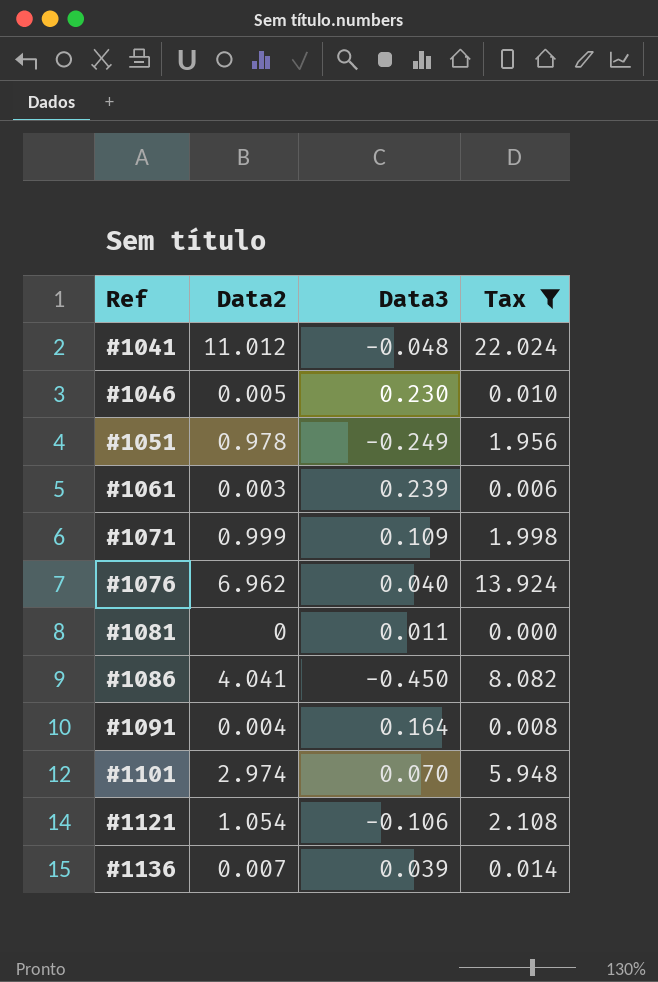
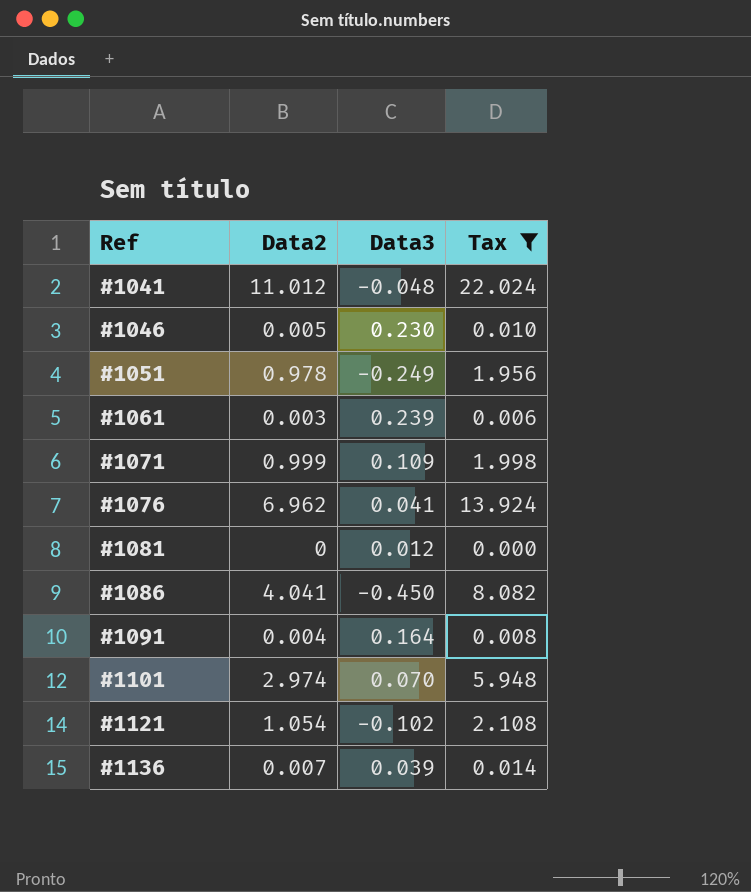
#1076 | Data3: 0.040 -> 0.041
#1081 | Data3: 0.011 -> 0.012
#1121 | Data3: -0.106 -> -0.102

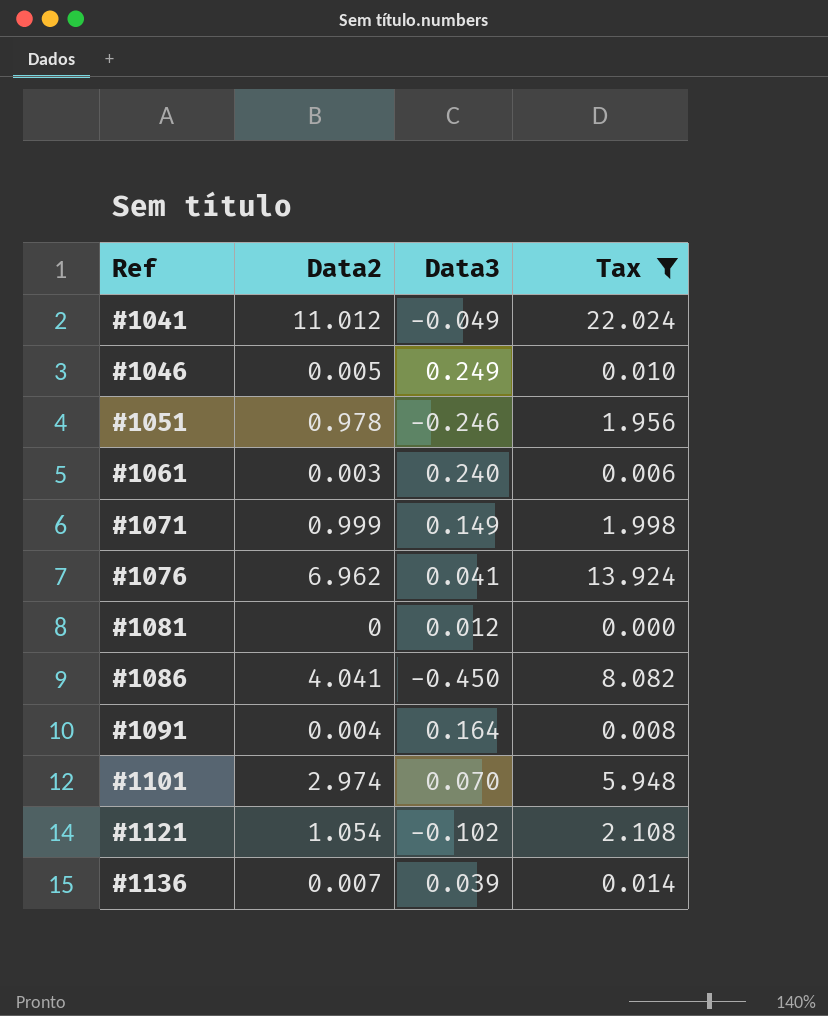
#1041 | Data3: -0.048 -> -0.049
#1046 | Data3: 0.230 -> 0.249
#1051 | Data3: -0.249 -> -0.246
#1061 | Data3: 0.239 -> 0.240
#1071 | Data3: 0.109 -> 0.149

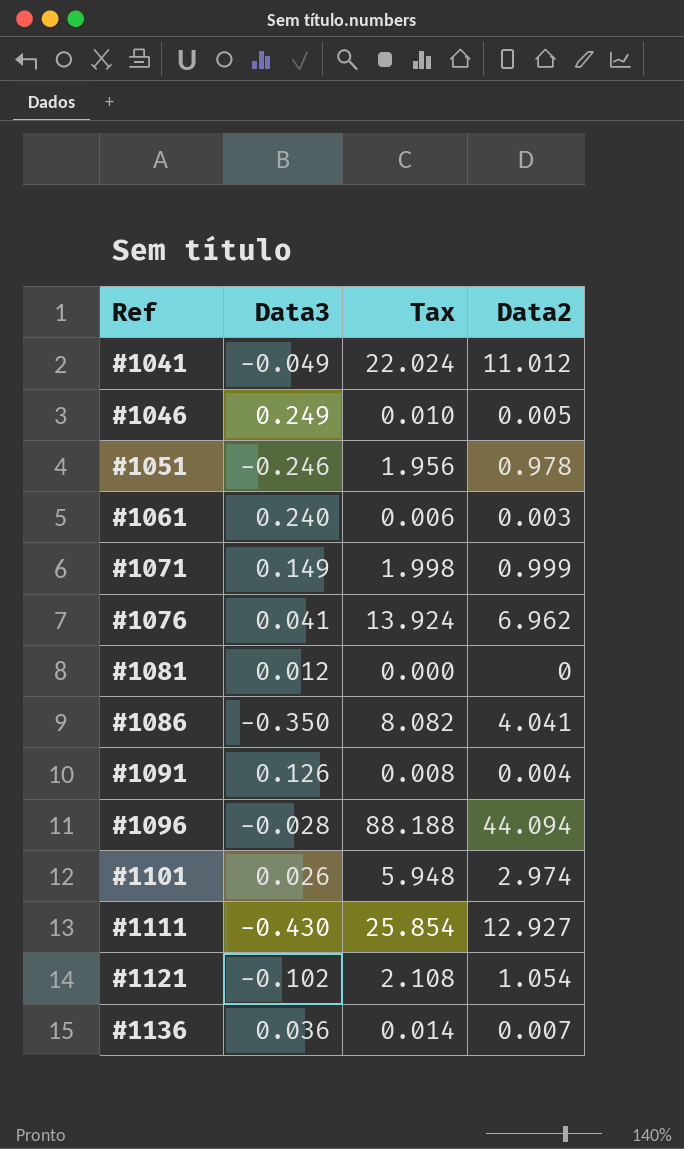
filter: Tax <= 22.024 -> none
column Data2 | position: 2 -> 4
#1086 | Data3: -0.450 -> -0.350
#1091 | Data3: 0.164 -> 0.126
#1101 | Data3: 0.070 -> 0.026
#1136 | Data3: 0.039 -> 0.036

